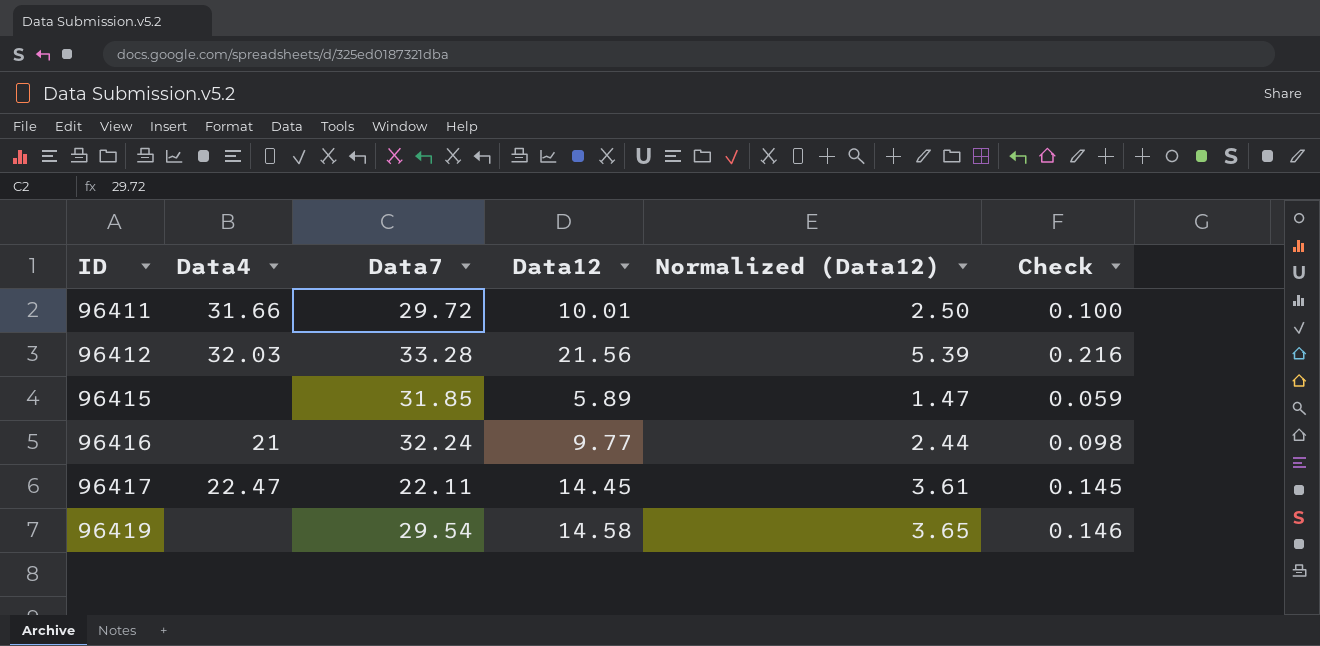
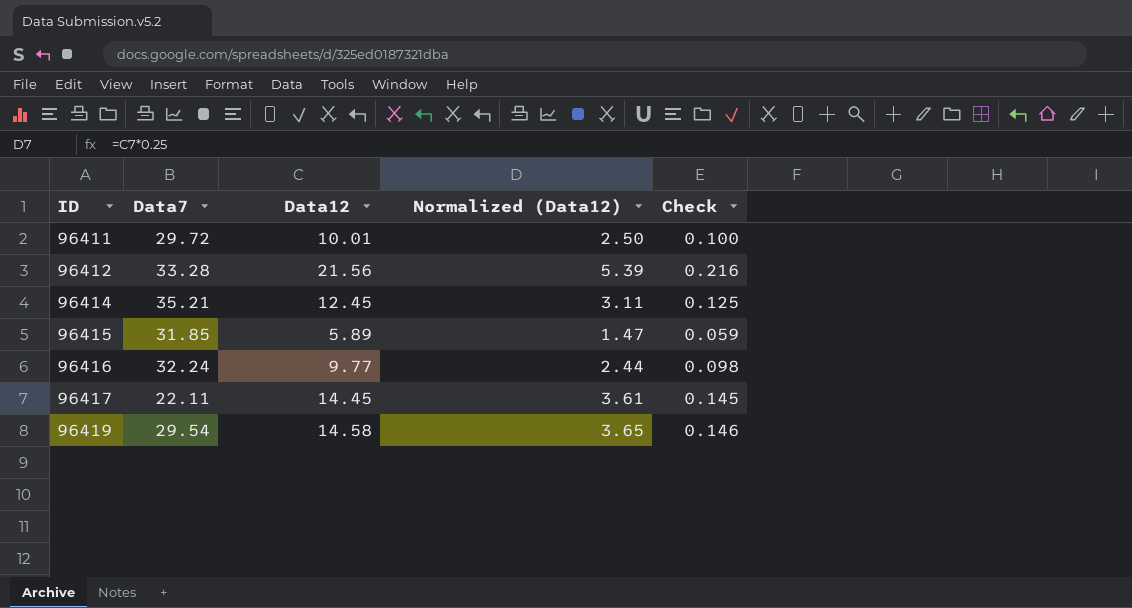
column Data4 | position: 2 -> none
row 96414: none -> 35.21 | 12.45 | 3.11 | 0.125

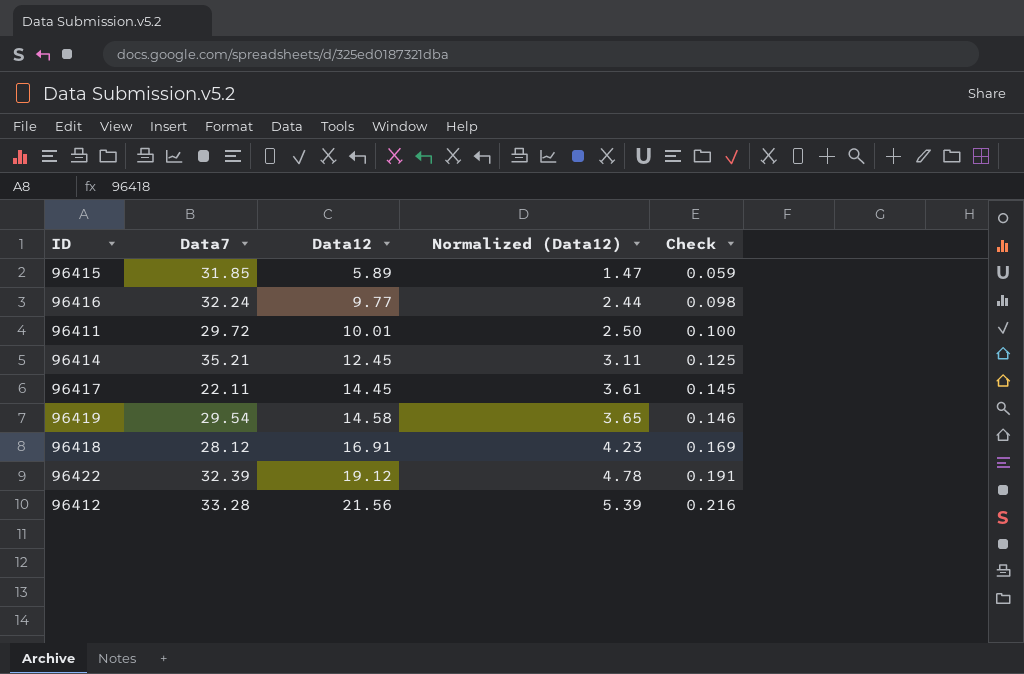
row order: ID ascending -> Data12 ascending
row 96418: none -> 28.12 | 16.91 | 4.23 | 0.169
row 96422: none -> 32.39 | 19.12 | 4.78 | 0.191

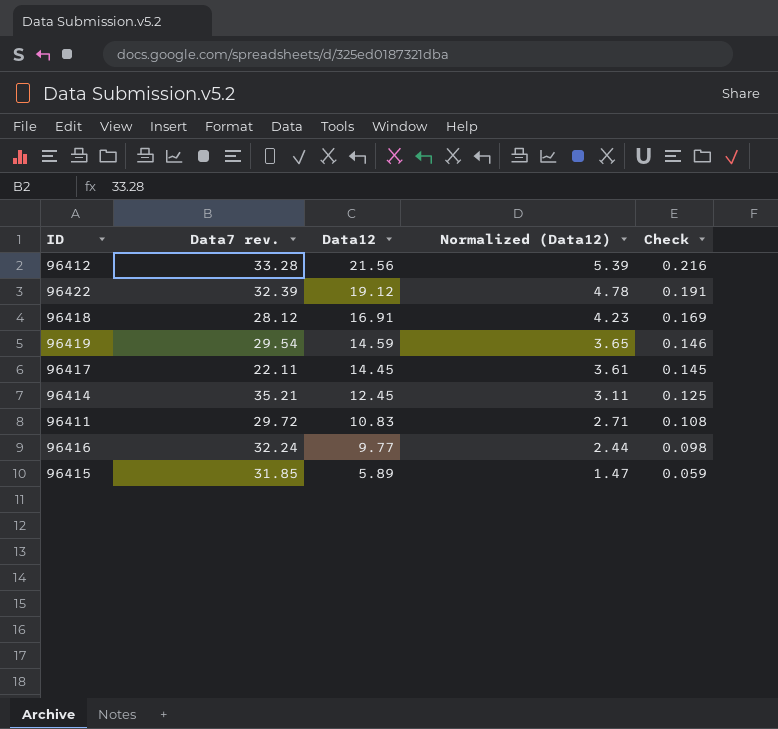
row order: Data12 ascending -> Data12 descending
column name: Data7 -> Data7 rev.
96419 | Data12: 14.58 -> 14.59
96411 | Data12: 10.01 -> 10.83
96411 | Normalized (Data12): 2.50 -> 2.71
96411 | Check: 0.100 -> 0.108

